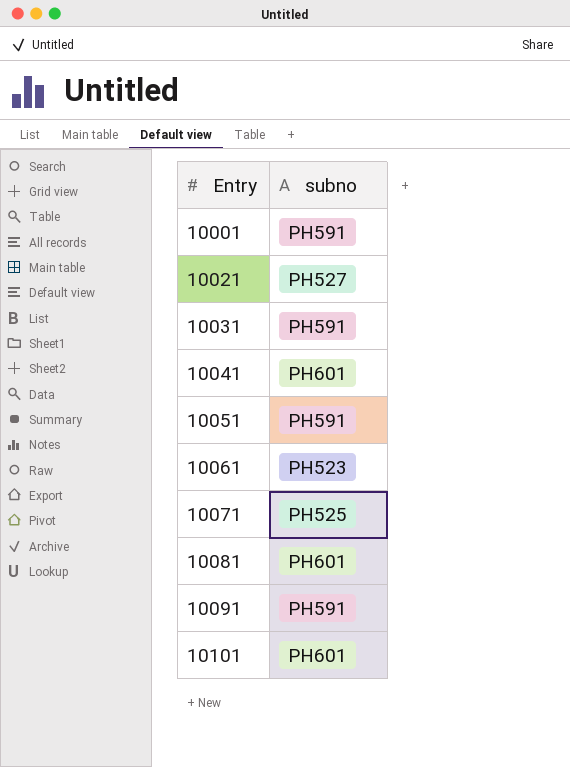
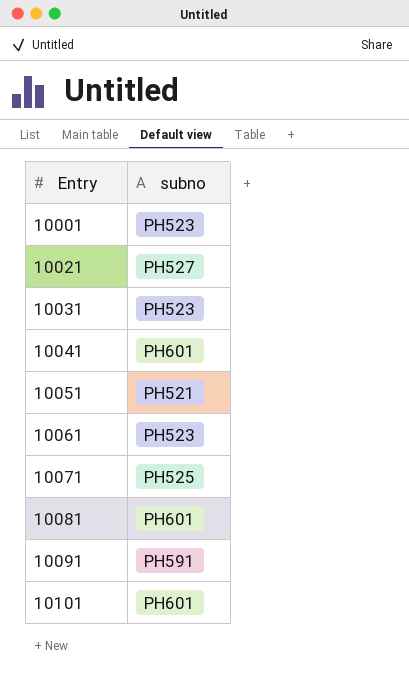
10001 | subno: PH591 -> PH523
10031 | subno: PH591 -> PH523
10051 | subno: PH591 -> PH521

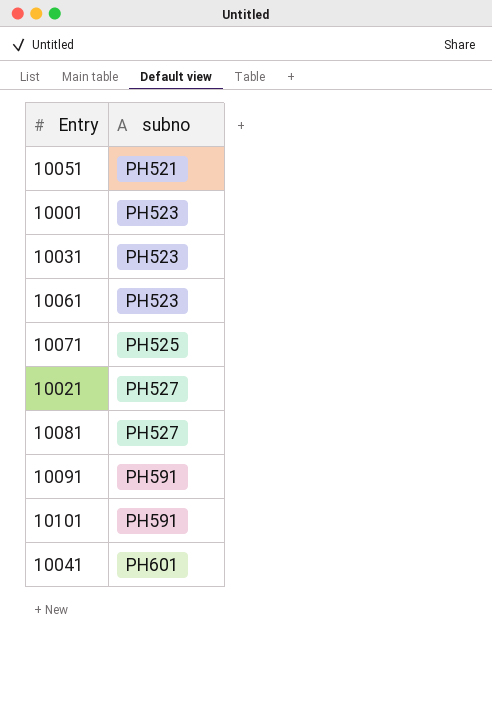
row order: Entry ascending -> subno ascending
10081 | subno: PH601 -> PH527
10101 | subno: PH601 -> PH591

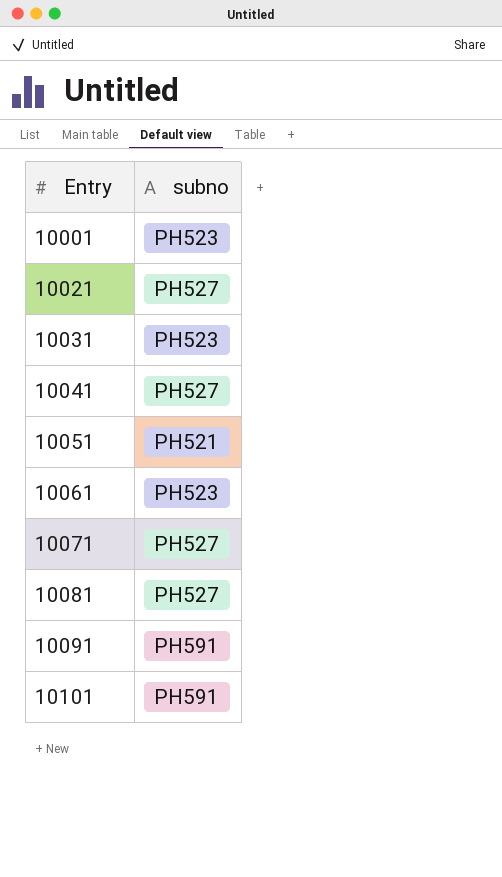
row order: subno ascending -> Entry ascending
10041 | subno: PH601 -> PH527
10071 | subno: PH525 -> PH527

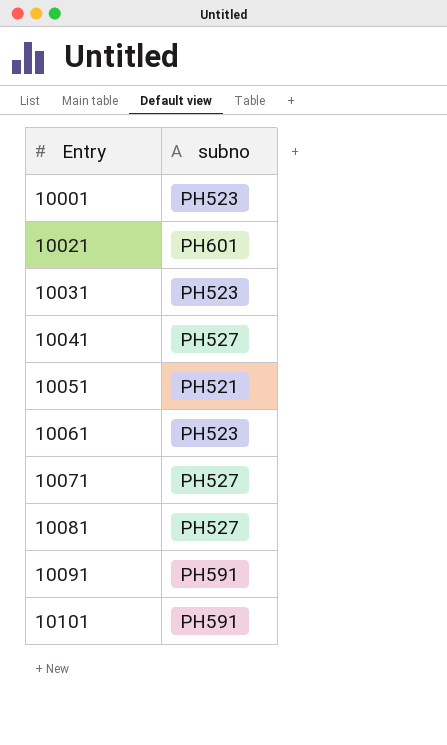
10021 | subno: PH527 -> PH601

